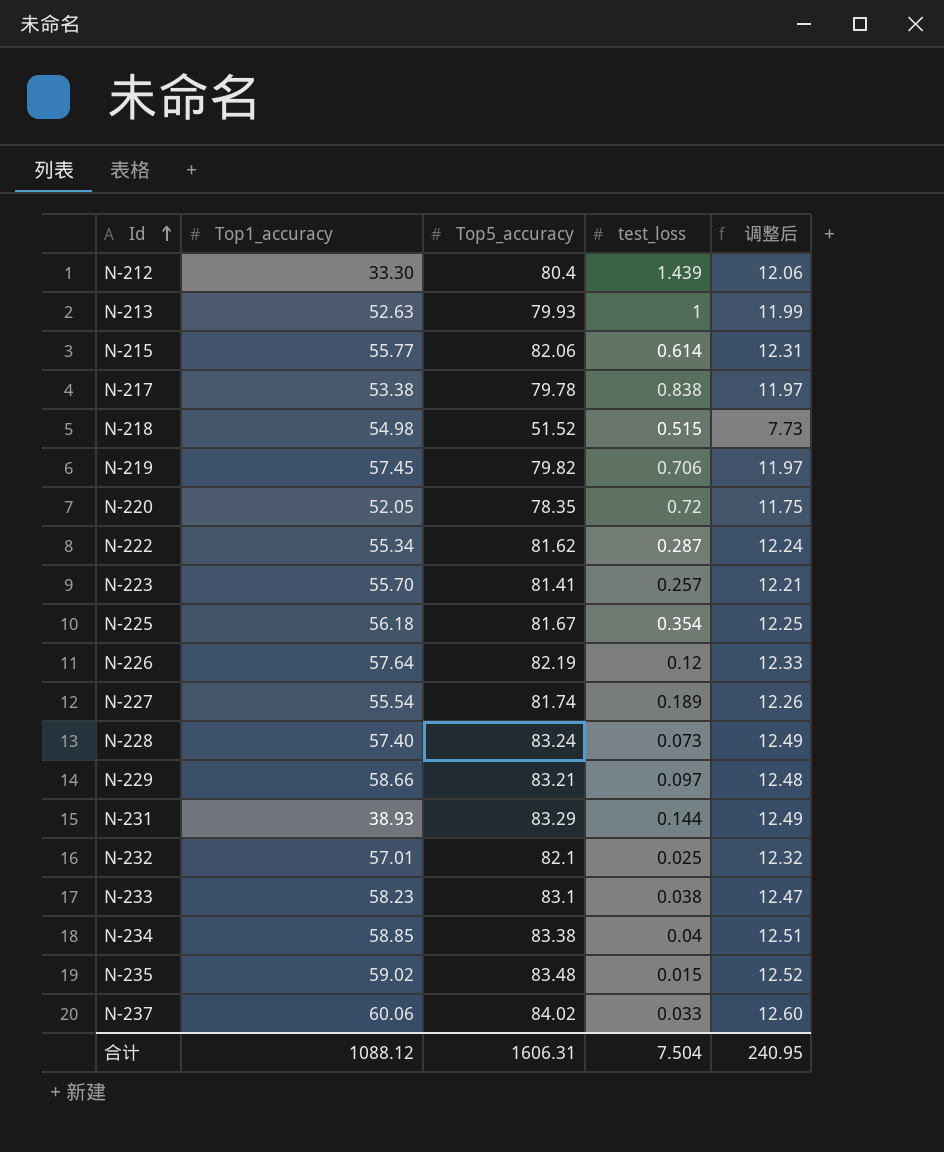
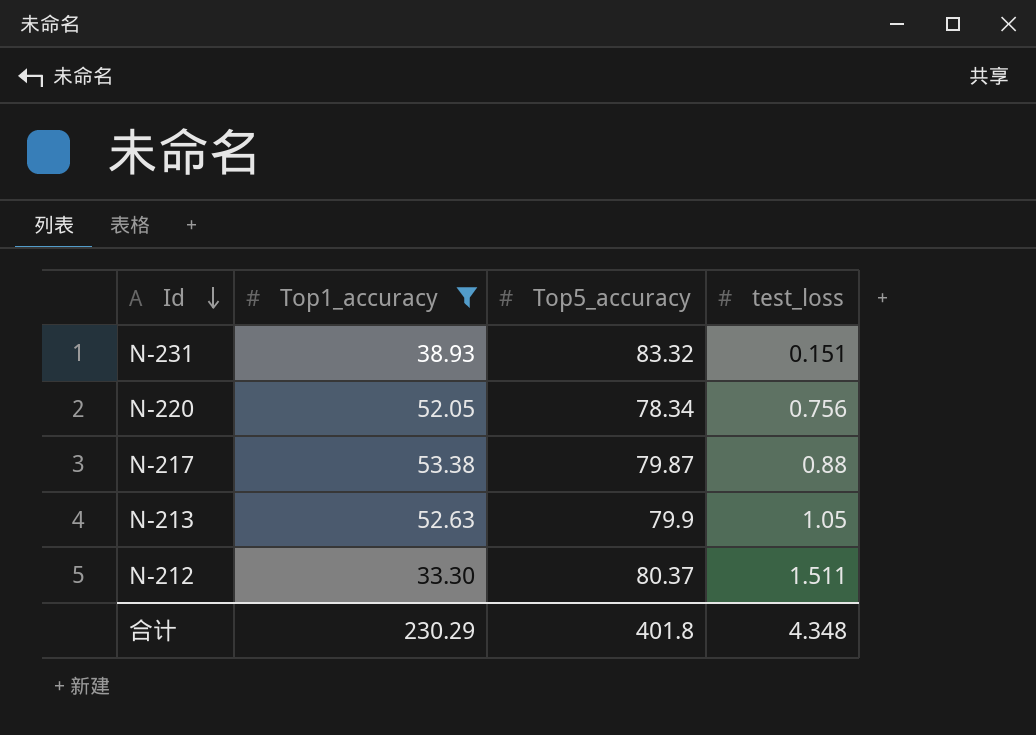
filter: none -> Top1_accuracy <= 53.38
row order: Id ascending -> Id descending
column 调整后 | formula: [Top5_accuracy] * 0.15 -> none
N-231 | Top5_accuracy: 83.29 -> 83.32
N-231 | test_loss: 0.144 -> 0.151
N-220 | Top5_accuracy: 78.35 -> 78.34
N-220 | test_loss: 0.72 -> 0.756
N-217 | Top5_accuracy: 79.78 -> 79.87
N-217 | test_loss: 0.838 -> 0.88
N-213 | Top5_accuracy: 79.93 -> 79.9
N-213 | test_loss: 1 -> 1.05
N-212 | Top5_accuracy: 80.4 -> 80.37
N-212 | test_loss: 1.439 -> 1.511
合计 | Top1_accuracy: 1088.12 -> 230.29
合计 | Top5_accuracy: 1606.31 -> 401.8
合计 | test_loss: 7.504 -> 4.348

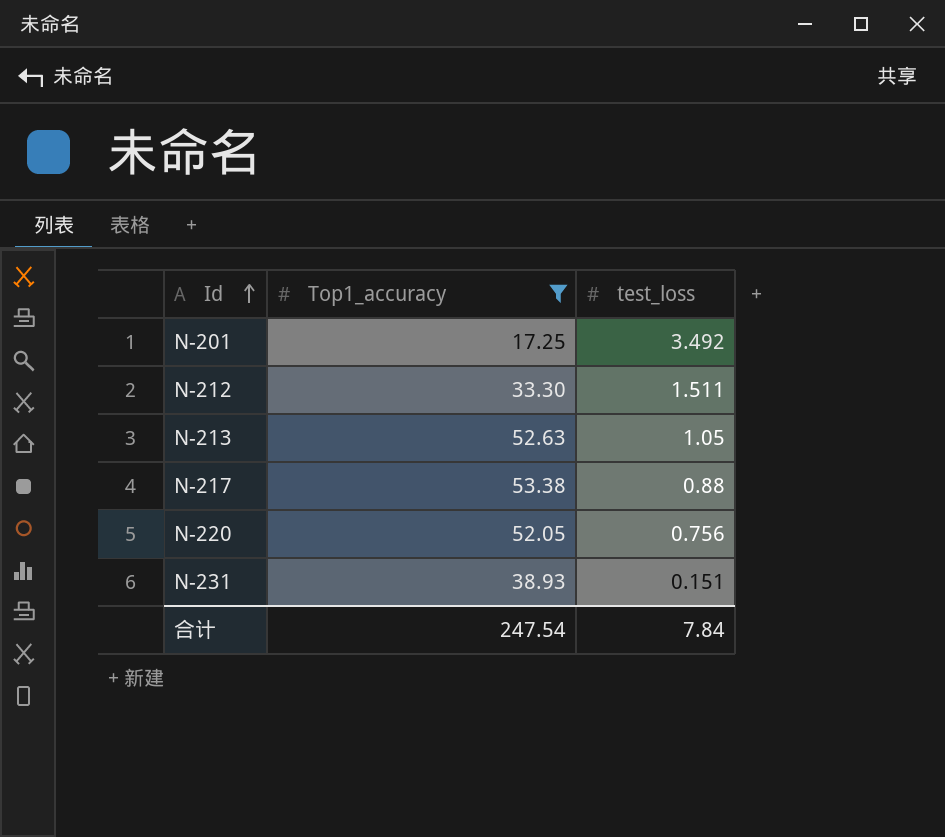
row order: Id descending -> Id ascending
column Top5_accuracy | position: 3 -> none
row N-201: none -> 17.25 | 3.492
合计 | Top1_accuracy: 230.29 -> 247.54
合计 | test_loss: 4.348 -> 7.84

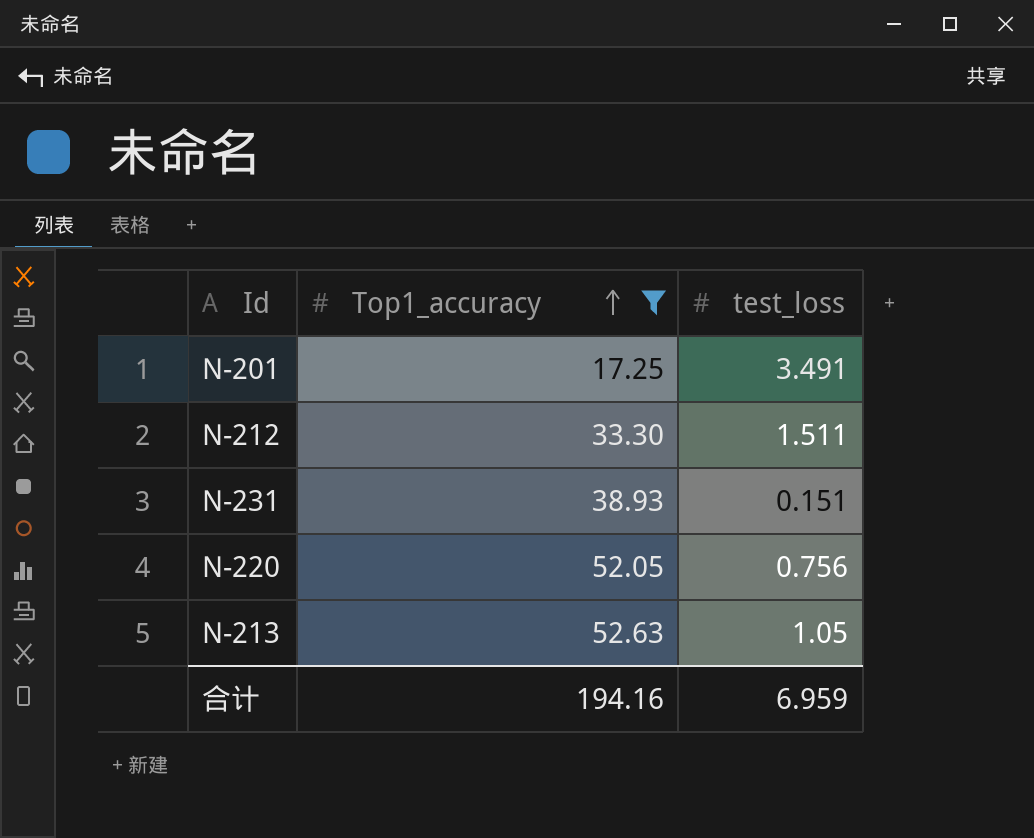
row order: Id ascending -> Top1_accuracy ascending
row N-217: 53.38 | 0.88 -> none
N-201 | test_loss: 3.492 -> 3.491
合计 | Top1_accuracy: 247.54 -> 194.16
合计 | test_loss: 7.84 -> 6.959

